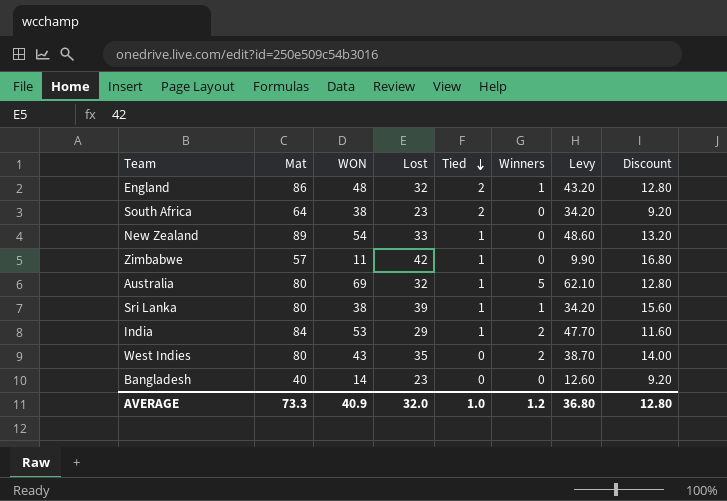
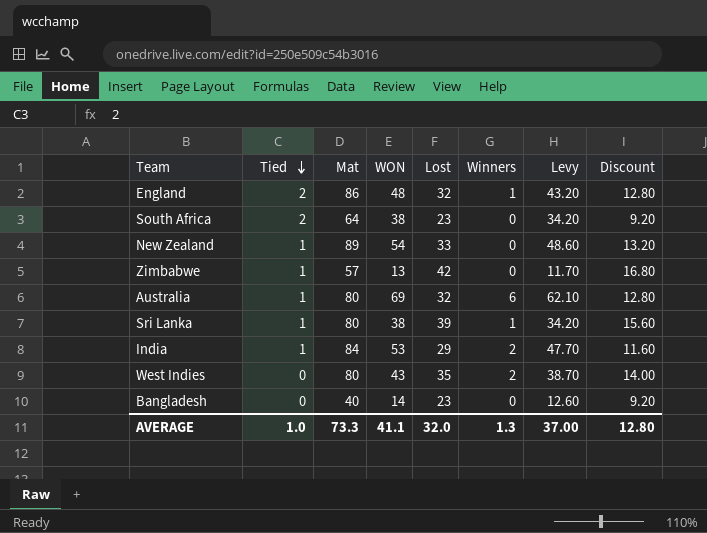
column Tied | position: 5 -> 2
Zimbabwe | WON: 11 -> 13
Zimbabwe | Levy: 9.90 -> 11.70
Australia | Winners: 5 -> 6
AVERAGE | WON: 40.9 -> 41.1
AVERAGE | Winners: 1.2 -> 1.3
AVERAGE | Levy: 36.80 -> 37.00

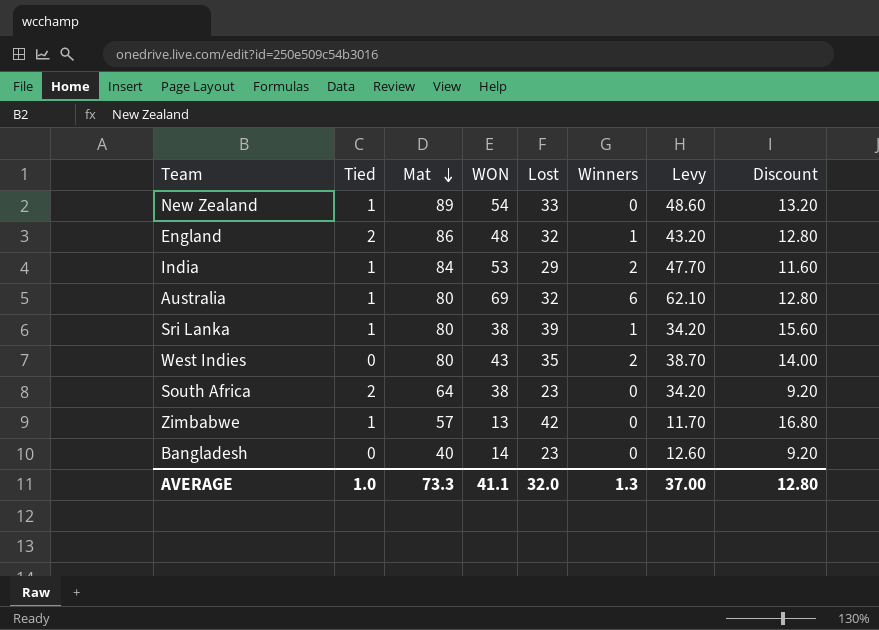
row order: Tied descending -> Mat descending

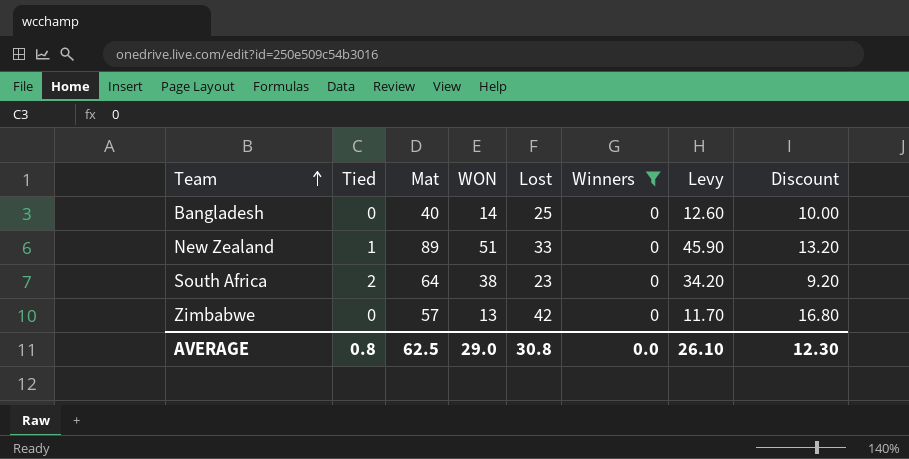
filter: none -> Winners = 0
row order: Mat descending -> Team ascending
Bangladesh | Lost: 23 -> 25
Bangladesh | Discount: 9.20 -> 10.00
New Zealand | WON: 54 -> 51
New Zealand | Levy: 48.60 -> 45.90
Zimbabwe | Tied: 1 -> 0
AVERAGE | Tied: 1.0 -> 0.8
AVERAGE | Mat: 73.3 -> 62.5
AVERAGE | WON: 41.1 -> 29.0
AVERAGE | Lost: 32.0 -> 30.8
AVERAGE | Winners: 1.3 -> 0.0
AVERAGE | Levy: 37.00 -> 26.10
AVERAGE | Discount: 12.80 -> 12.30

